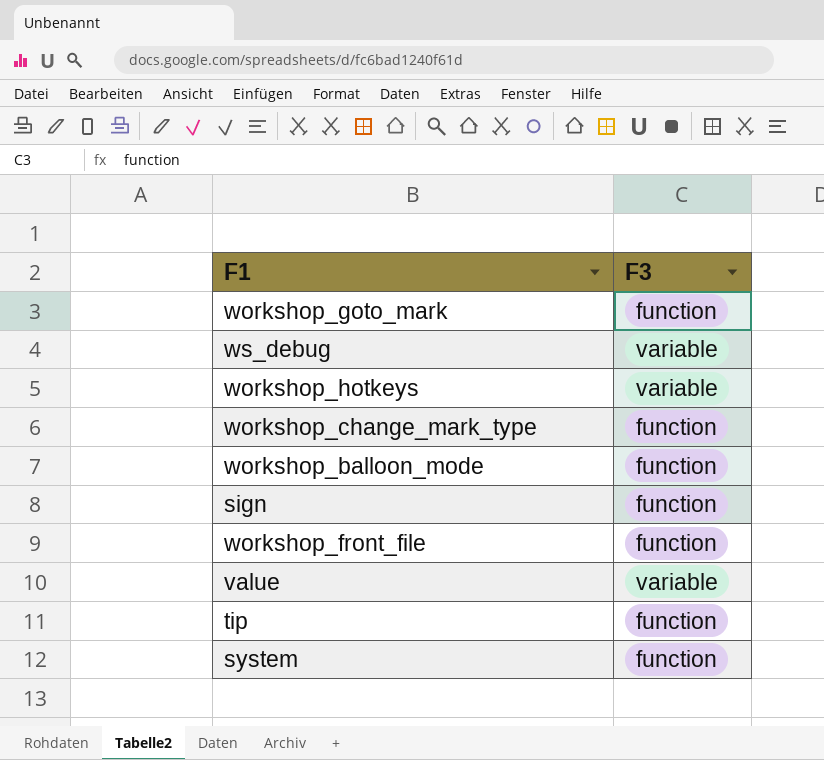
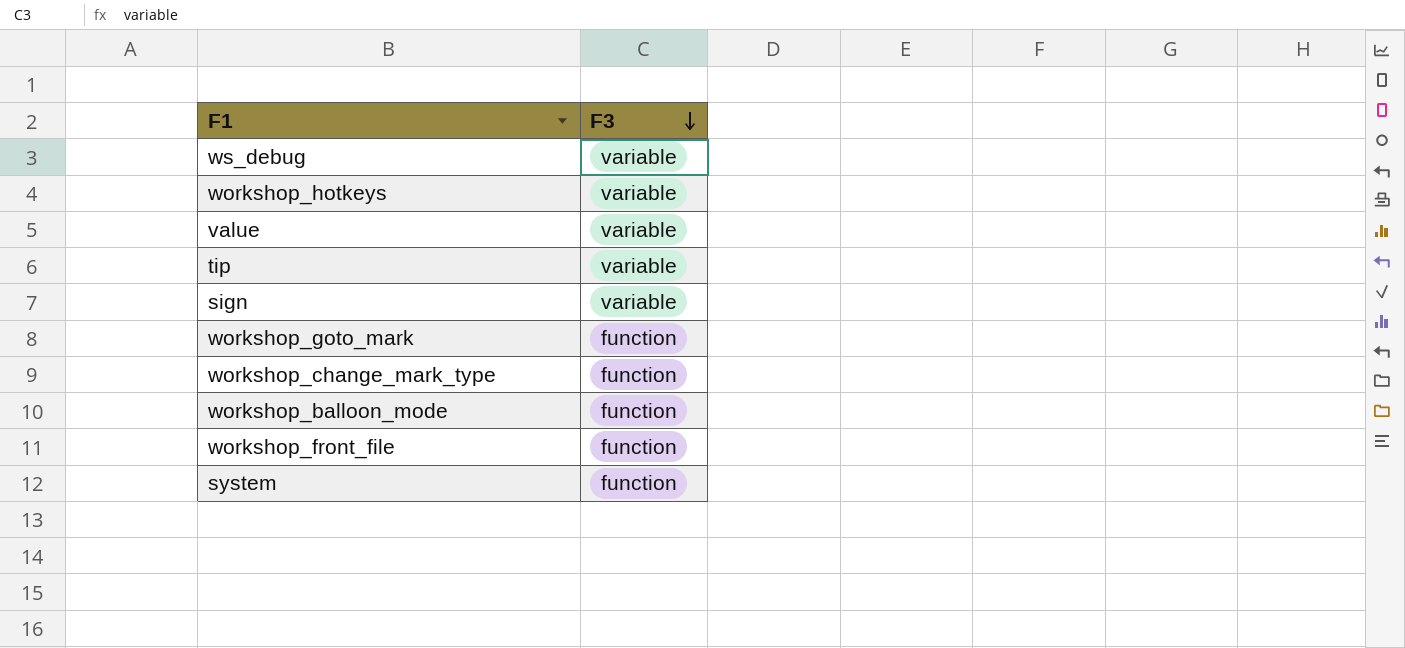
row order: none -> F3 descending
tip | F3: function -> variable
sign | F3: function -> variable

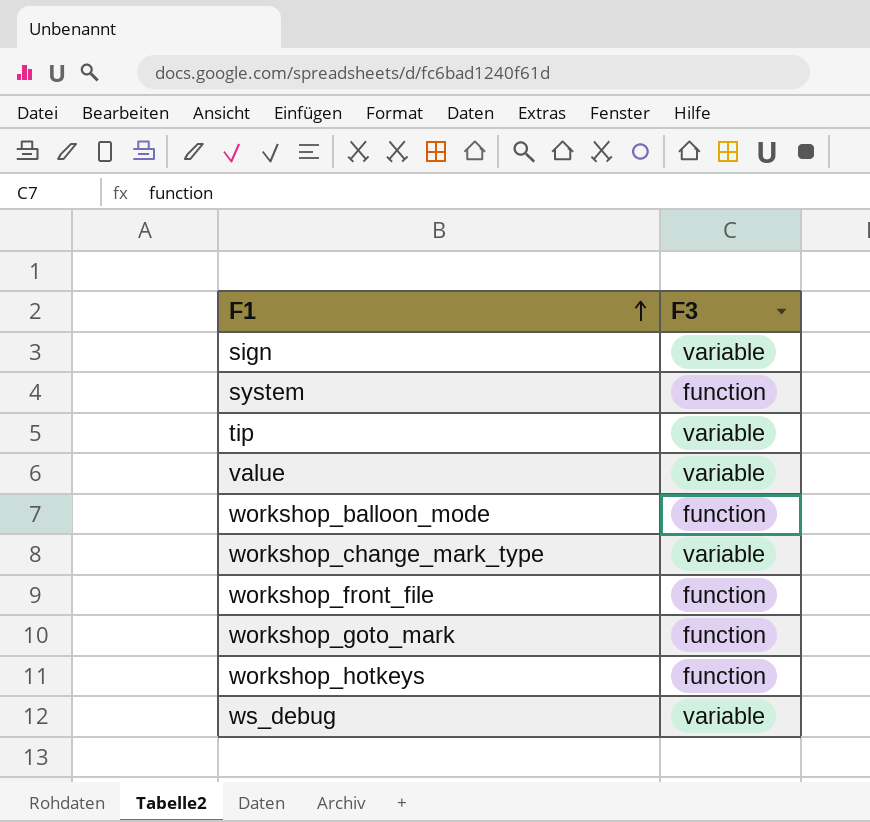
row order: F3 descending -> F1 ascending
workshop_change_mark_type | F3: function -> variable
workshop_hotkeys | F3: variable -> function

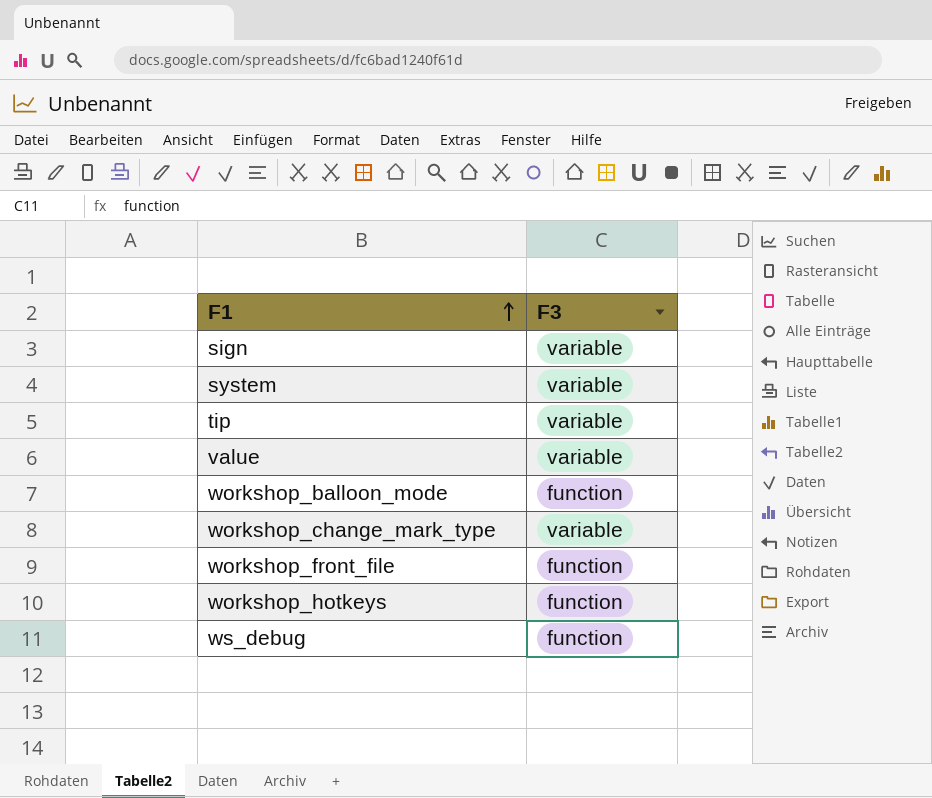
row workshop_goto_mark: function -> none
system | F3: function -> variable
ws_debug | F3: variable -> function

